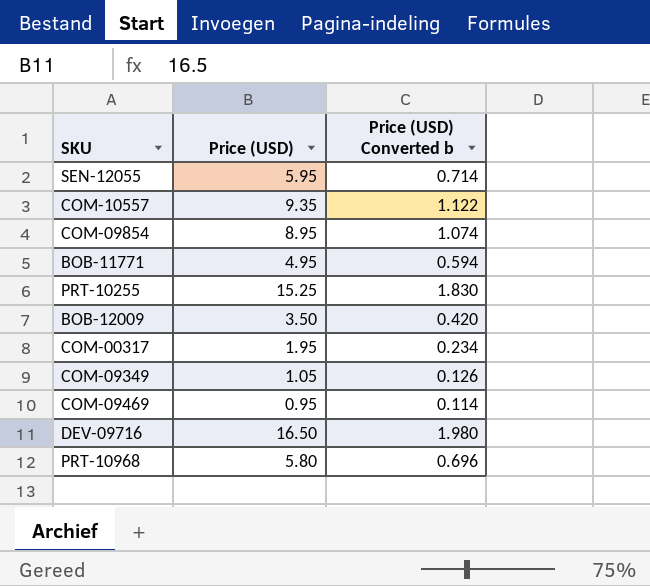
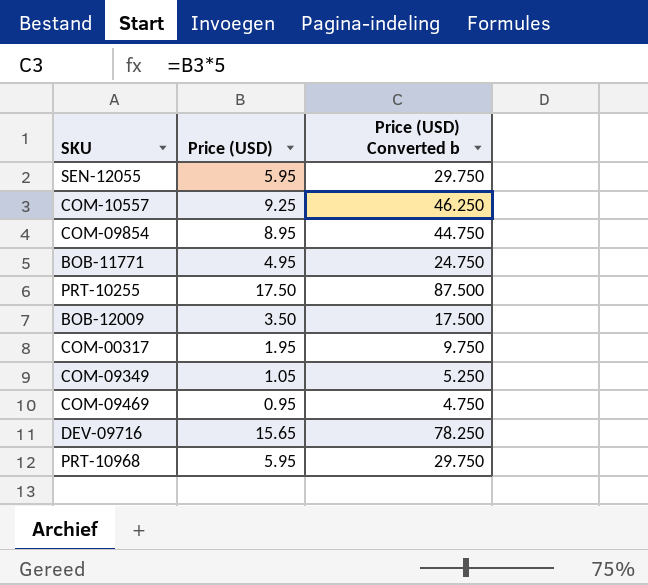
column Price (USD) Converted b | formula: [Price (USD)] * 0.12 -> [Price (USD)] * 5
COM-10557 | Price (USD): 9.35 -> 9.25
PRT-10255 | Price (USD): 15.25 -> 17.50
DEV-09716 | Price (USD): 16.50 -> 15.65
PRT-10968 | Price (USD): 5.80 -> 5.95

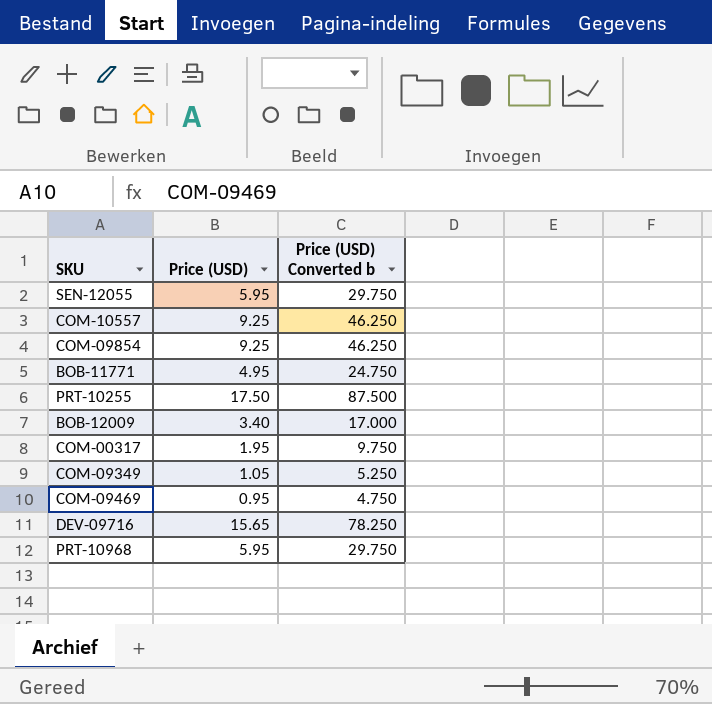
COM-09854 | Price (USD): 8.95 -> 9.25
COM-09854 | Price (USD) Converted b: 44.750 -> 46.250
BOB-12009 | Price (USD): 3.50 -> 3.40
BOB-12009 | Price (USD) Converted b: 17.500 -> 17.000

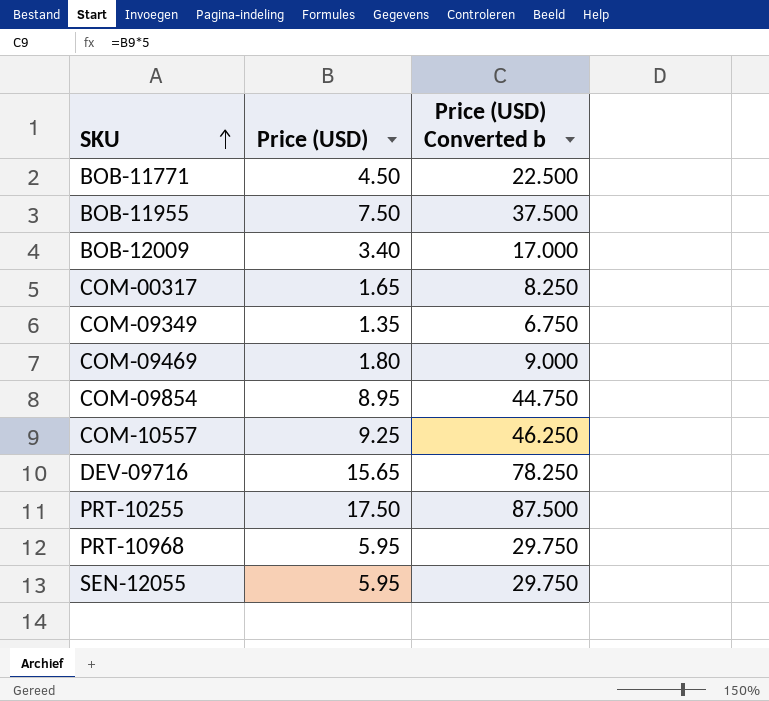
row order: none -> SKU ascending
BOB-11771 | Price (USD): 4.95 -> 4.50
BOB-11771 | Price (USD) Converted b: 24.750 -> 22.500
row BOB-11955: none -> 7.50 | 37.500
COM-00317 | Price (USD): 1.95 -> 1.65
COM-00317 | Price (USD) Converted b: 9.750 -> 8.250
COM-09349 | Price (USD): 1.05 -> 1.35
COM-09349 | Price (USD) Converted b: 5.250 -> 6.750
COM-09469 | Price (USD): 0.95 -> 1.80
COM-09469 | Price (USD) Converted b: 4.750 -> 9.000
COM-09854 | Price (USD): 9.25 -> 8.95
COM-09854 | Price (USD) Converted b: 46.250 -> 44.750

